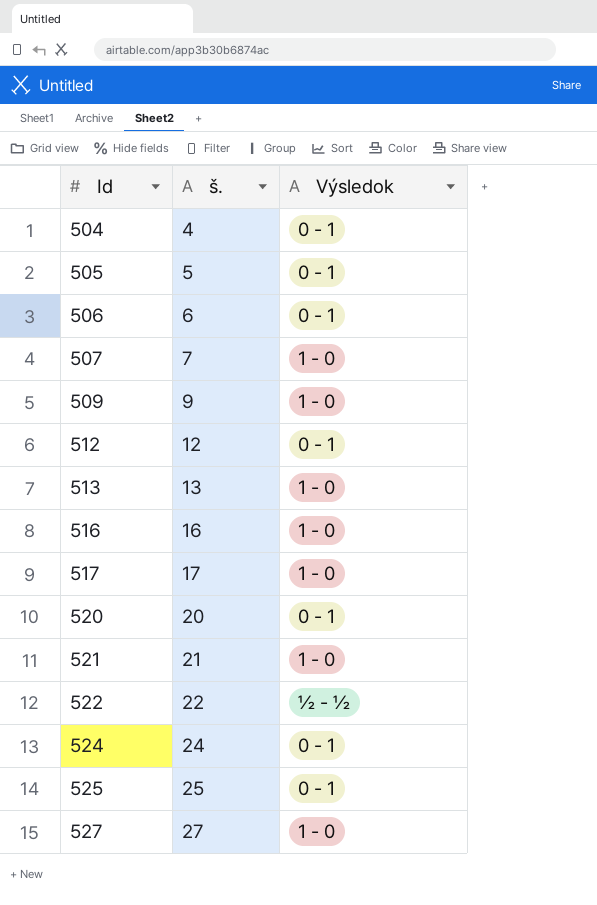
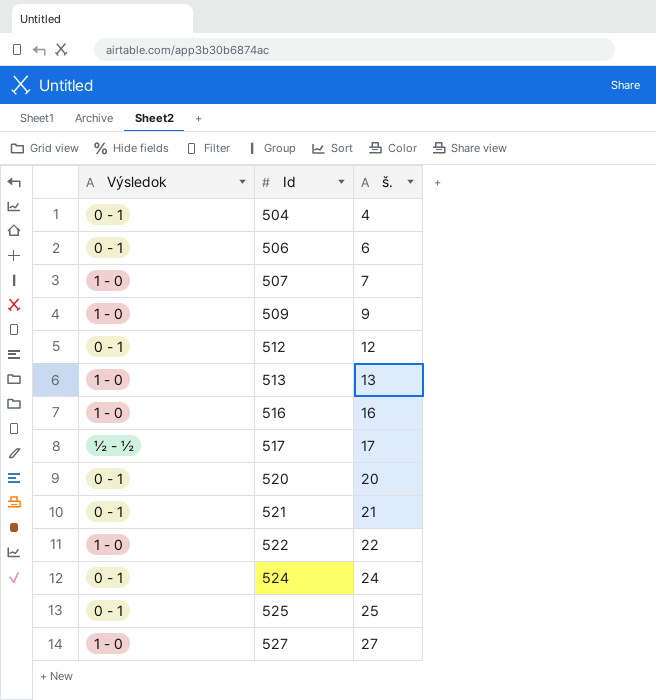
column Výsledok | position: 3 -> 1
row 505: 5 | 0 - 1 -> none
517 | Výsledok: 1 - 0 -> ½ - ½
521 | Výsledok: 1 - 0 -> 0 - 1
522 | Výsledok: ½ - ½ -> 1 - 0

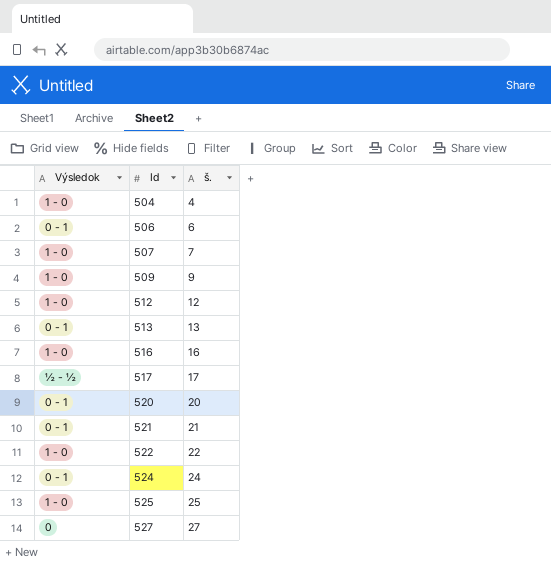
504 | Výsledok: 0 - 1 -> 1 - 0
512 | Výsledok: 0 - 1 -> 1 - 0
513 | Výsledok: 1 - 0 -> 0 - 1
525 | Výsledok: 0 - 1 -> 1 - 0
527 | Výsledok: 1 - 0 -> 0

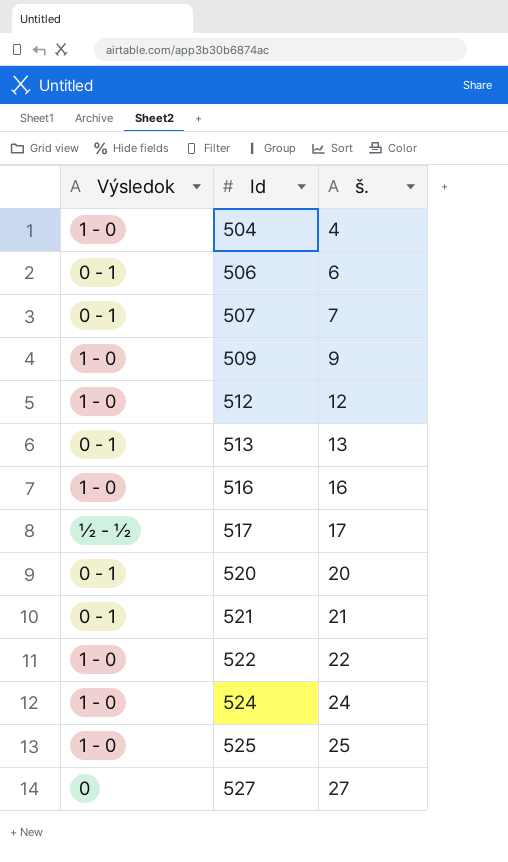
507 | Výsledok: 1 - 0 -> 0 - 1
524 | Výsledok: 0 - 1 -> 1 - 0

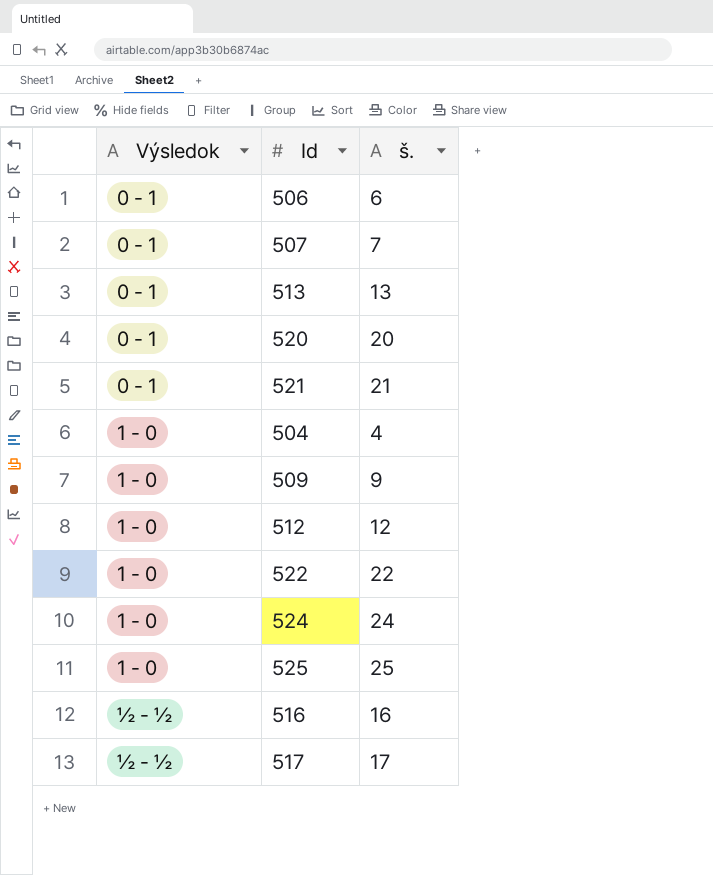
row order: Id ascending -> Výsledok ascending
row 527: 0 | 27 -> none
516 | Výsledok: 1 - 0 -> ½ - ½

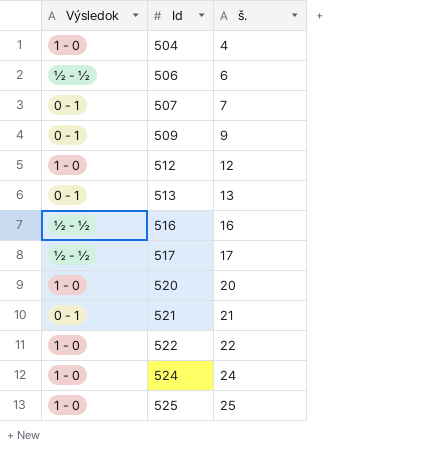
row order: Výsledok ascending -> Id ascending
506 | Výsledok: 0 - 1 -> ½ - ½
509 | Výsledok: 1 - 0 -> 0 - 1
520 | Výsledok: 0 - 1 -> 1 - 0

